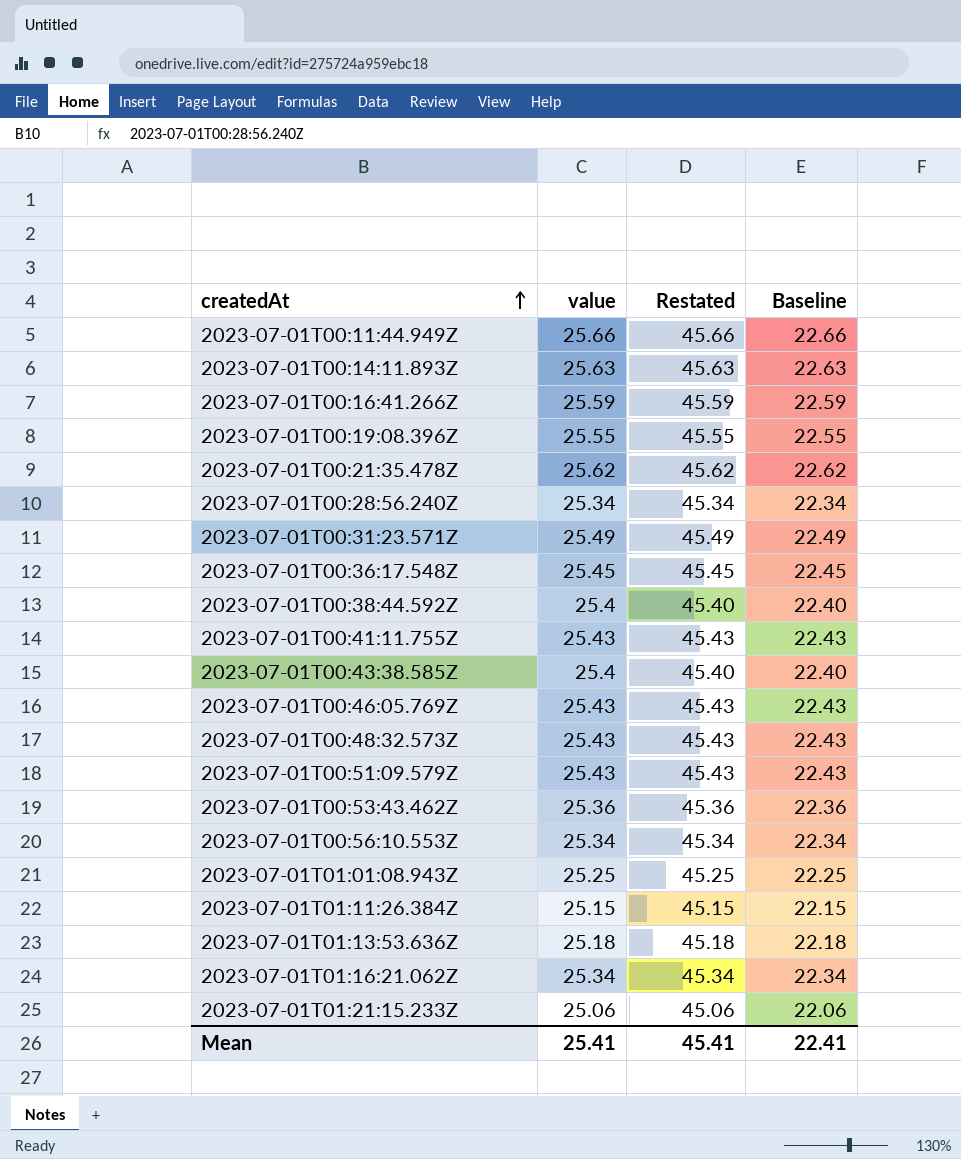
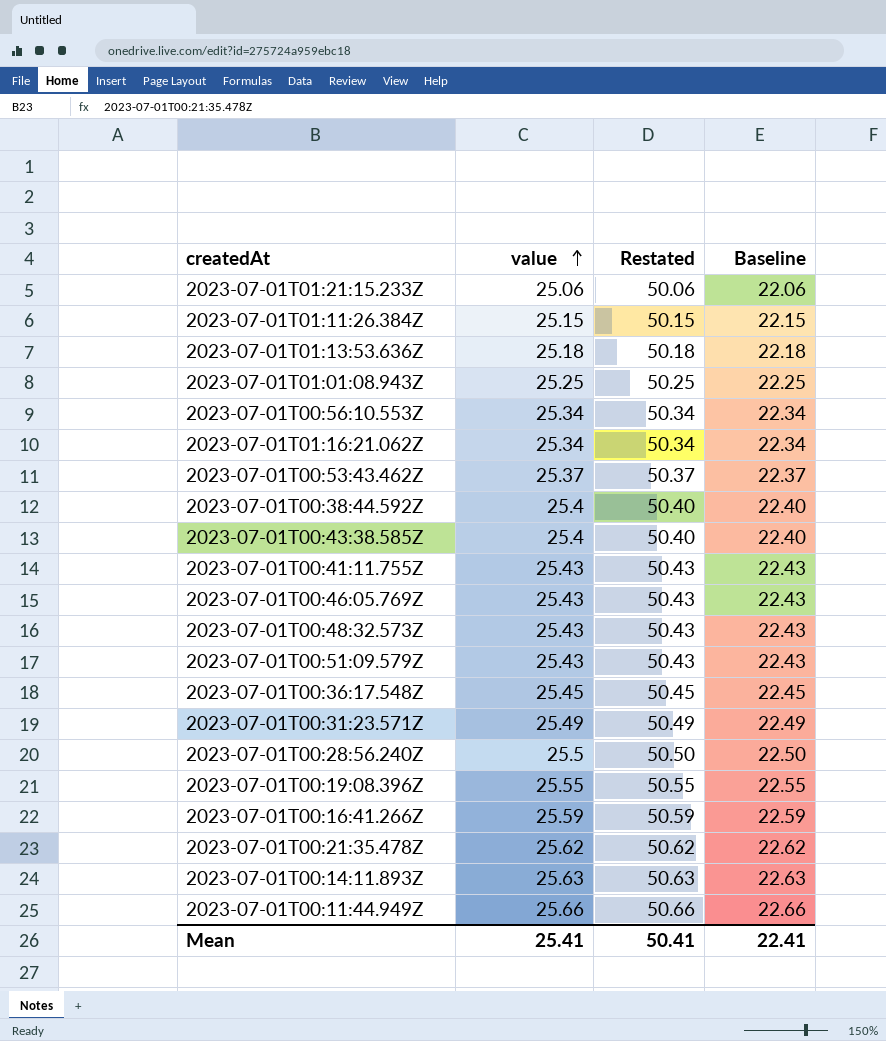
row order: createdAt ascending -> value ascending
column Restated | formula: [value] + 20 -> [value] + 25
2023-07-01T00:53:43.462Z | value: 25.36 -> 25.37
2023-07-01T00:53:43.462Z | Baseline: 22.36 -> 22.37
2023-07-01T00:28:56.240Z | value: 25.34 -> 25.5
2023-07-01T00:28:56.240Z | Baseline: 22.34 -> 22.50
Mean | Restated: 45.41 -> 50.41

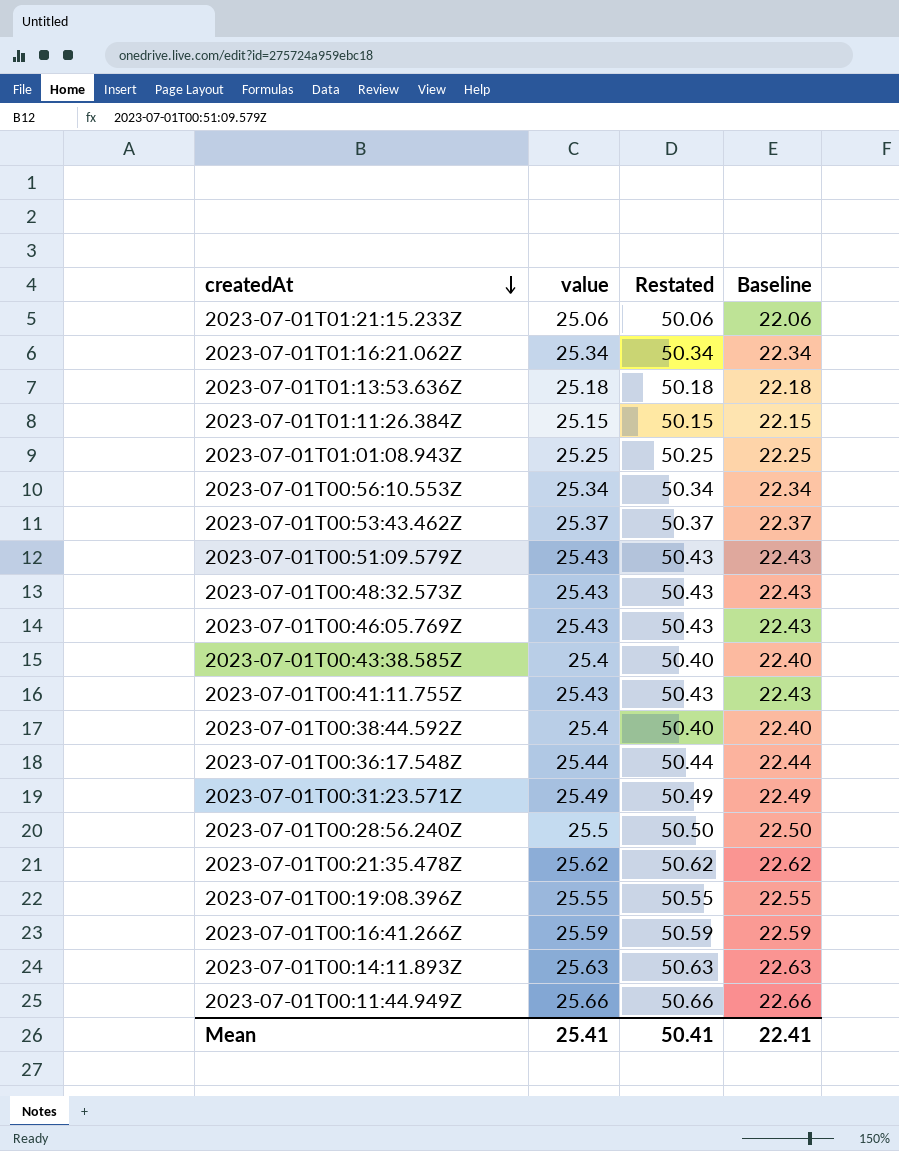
row order: value ascending -> createdAt descending
2023-07-01T00:36:17.548Z | value: 25.45 -> 25.44
2023-07-01T00:36:17.548Z | Restated: 50.45 -> 50.44
2023-07-01T00:36:17.548Z | Baseline: 22.45 -> 22.44

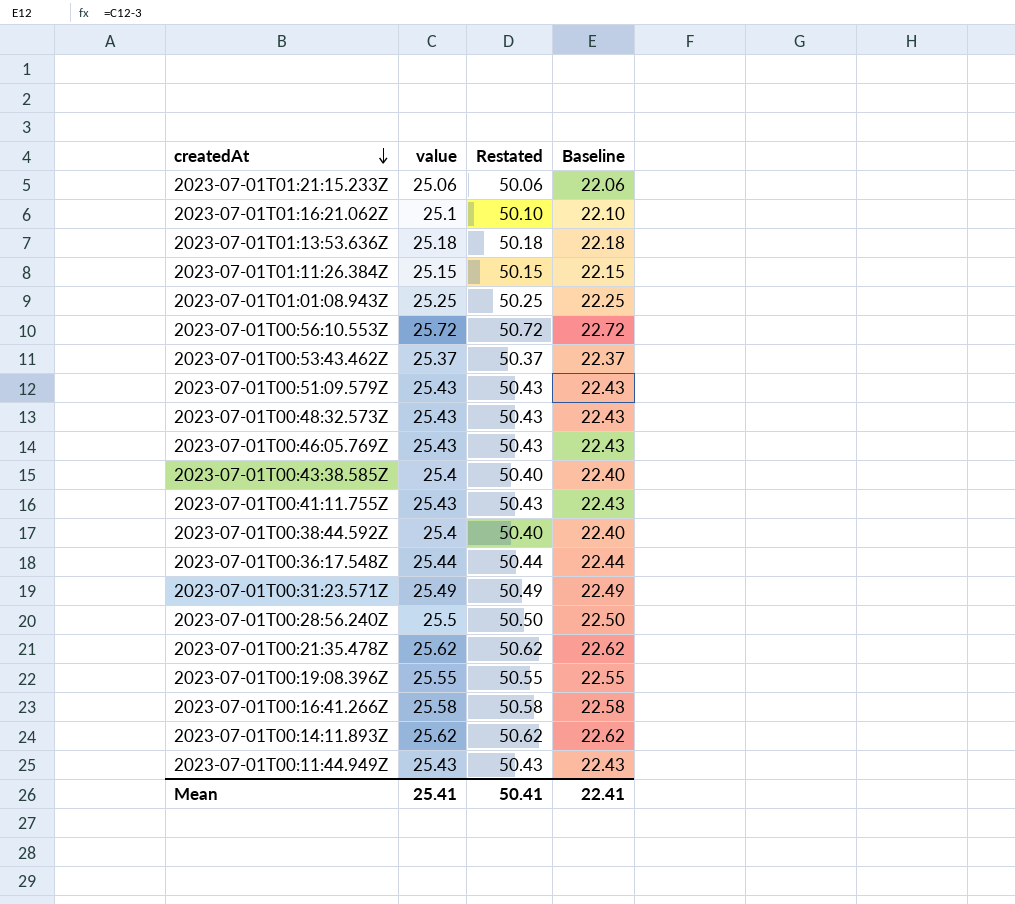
2023-07-01T01:16:21.062Z | value: 25.34 -> 25.1
2023-07-01T01:16:21.062Z | Restated: 50.34 -> 50.10
2023-07-01T01:16:21.062Z | Baseline: 22.34 -> 22.10
2023-07-01T00:56:10.553Z | value: 25.34 -> 25.72
2023-07-01T00:56:10.553Z | Restated: 50.34 -> 50.72
2023-07-01T00:56:10.553Z | Baseline: 22.34 -> 22.72
2023-07-01T00:16:41.266Z | value: 25.59 -> 25.58
2023-07-01T00:16:41.266Z | Restated: 50.59 -> 50.58
2023-07-01T00:16:41.266Z | Baseline: 22.59 -> 22.58
2023-07-01T00:14:11.893Z | value: 25.63 -> 25.62
2023-07-01T00:14:11.893Z | Restated: 50.63 -> 50.62
2023-07-01T00:14:11.893Z | Baseline: 22.63 -> 22.62
2023-07-01T00:11:44.949Z | value: 25.66 -> 25.43
2023-07-01T00:11:44.949Z | Restated: 50.66 -> 50.43
2023-07-01T00:11:44.949Z | Baseline: 22.66 -> 22.43

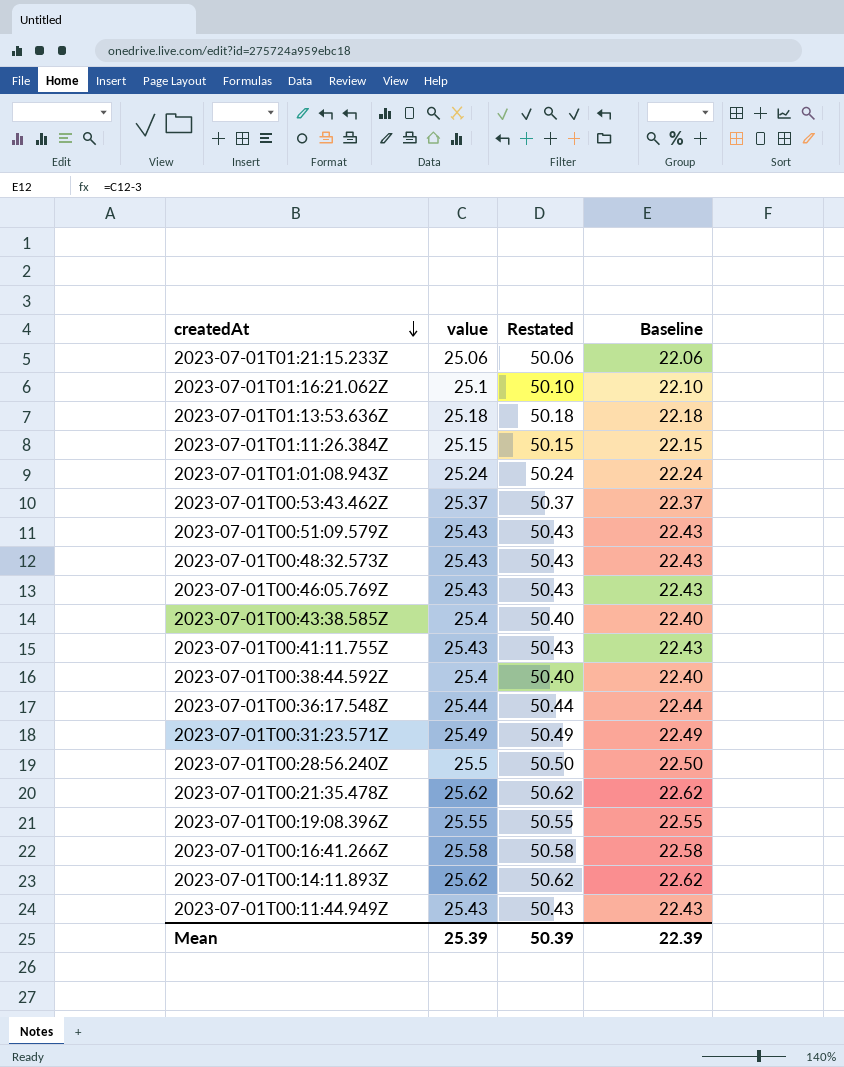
row 2023-07-01T00:56:10.553Z: 25.72 | 50.72 | 22.72 -> none
2023-07-01T01:01:08.943Z | value: 25.25 -> 25.24
2023-07-01T01:01:08.943Z | Restated: 50.25 -> 50.24
2023-07-01T01:01:08.943Z | Baseline: 22.25 -> 22.24
Mean | value: 25.41 -> 25.39
Mean | Restated: 50.41 -> 50.39
Mean | Baseline: 22.41 -> 22.39

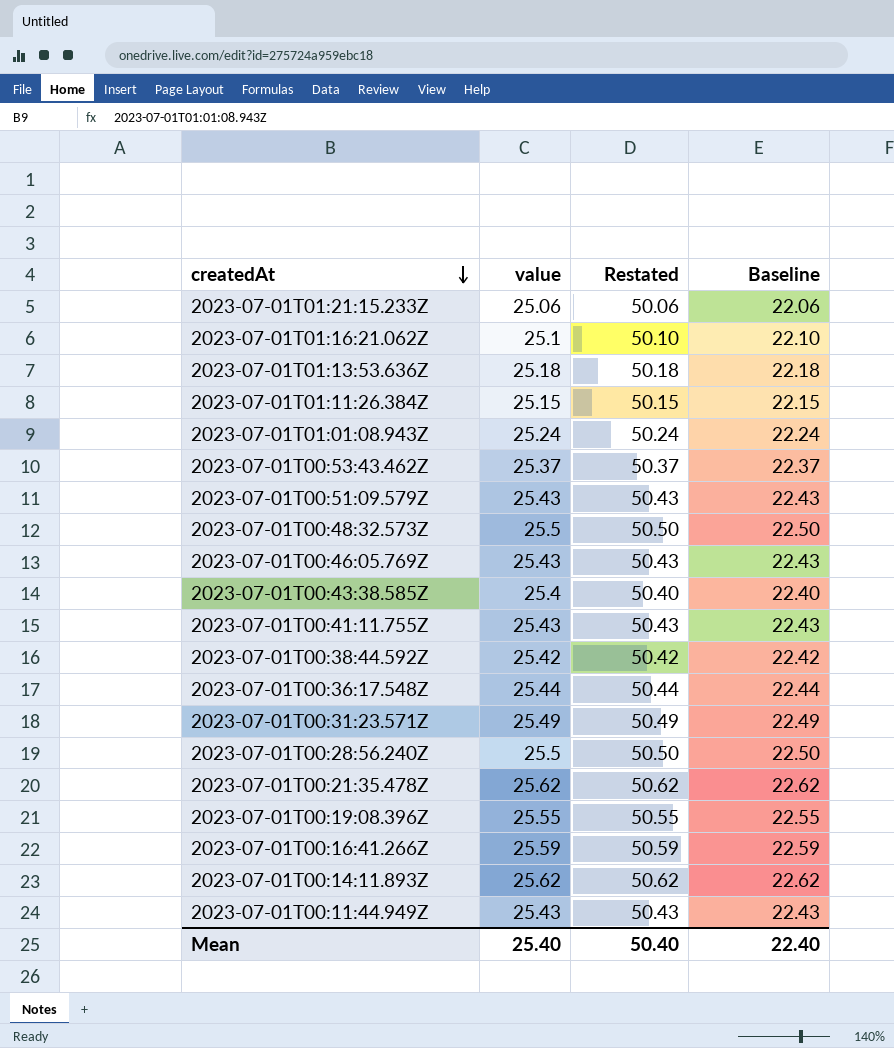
2023-07-01T00:48:32.573Z | value: 25.43 -> 25.5
2023-07-01T00:48:32.573Z | Restated: 50.43 -> 50.50
2023-07-01T00:48:32.573Z | Baseline: 22.43 -> 22.50
2023-07-01T00:38:44.592Z | value: 25.4 -> 25.42
2023-07-01T00:38:44.592Z | Restated: 50.40 -> 50.42
2023-07-01T00:38:44.592Z | Baseline: 22.40 -> 22.42
2023-07-01T00:16:41.266Z | value: 25.58 -> 25.59
2023-07-01T00:16:41.266Z | Restated: 50.58 -> 50.59
2023-07-01T00:16:41.266Z | Baseline: 22.58 -> 22.59
Mean | value: 25.39 -> 25.40
Mean | Restated: 50.39 -> 50.40
Mean | Baseline: 22.39 -> 22.40

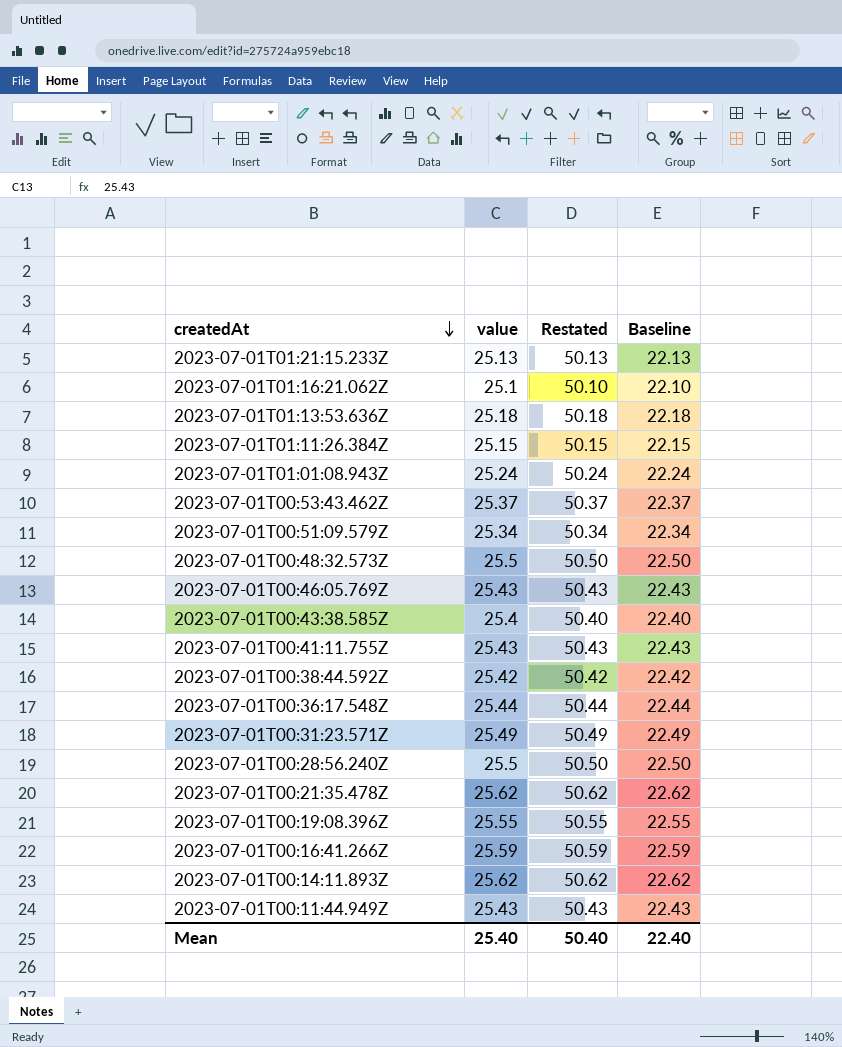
2023-07-01T01:21:15.233Z | value: 25.06 -> 25.13
2023-07-01T01:21:15.233Z | Restated: 50.06 -> 50.13
2023-07-01T01:21:15.233Z | Baseline: 22.06 -> 22.13
2023-07-01T00:51:09.579Z | value: 25.43 -> 25.34
2023-07-01T00:51:09.579Z | Restated: 50.43 -> 50.34
2023-07-01T00:51:09.579Z | Baseline: 22.43 -> 22.34

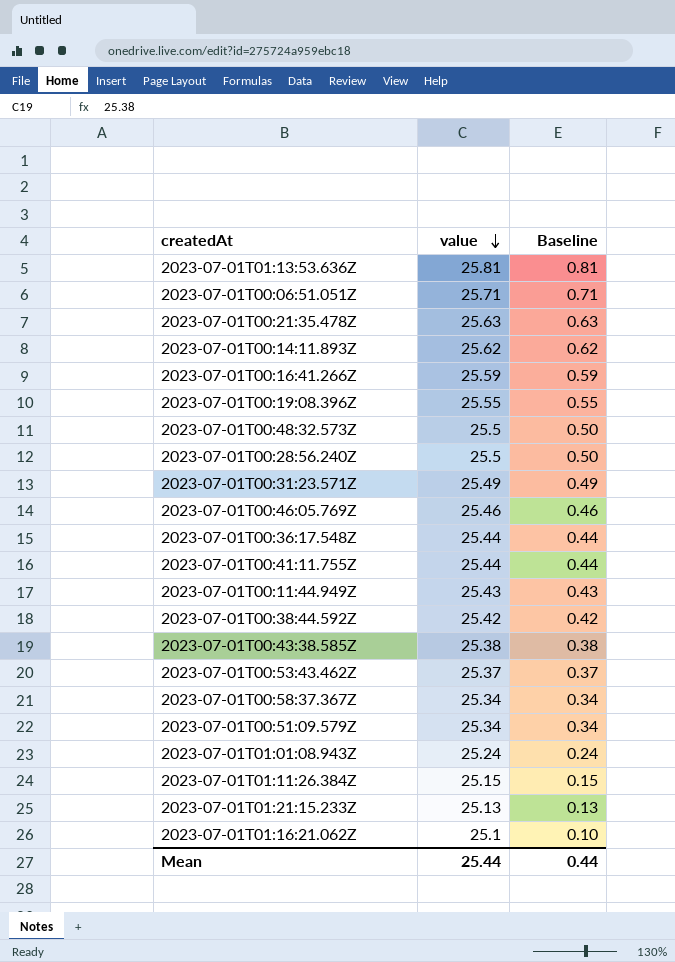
row order: createdAt descending -> value descending
column Restated | formula: [value] + 25 -> none
column Baseline | formula: [value] - 3 -> [value] - 25
2023-07-01T01:13:53.636Z | value: 25.18 -> 25.81
row 2023-07-01T00:06:51.051Z: none -> 25.71 | 0.71
2023-07-01T00:21:35.478Z | value: 25.62 -> 25.63
2023-07-01T00:46:05.769Z | value: 25.43 -> 25.46
2023-07-01T00:41:11.755Z | value: 25.43 -> 25.44
2023-07-01T00:43:38.585Z | value: 25.4 -> 25.38
row 2023-07-01T00:58:37.367Z: none -> 25.34 | 0.34
Mean | value: 25.40 -> 25.44
Mean | Baseline: 22.40 -> 0.44

